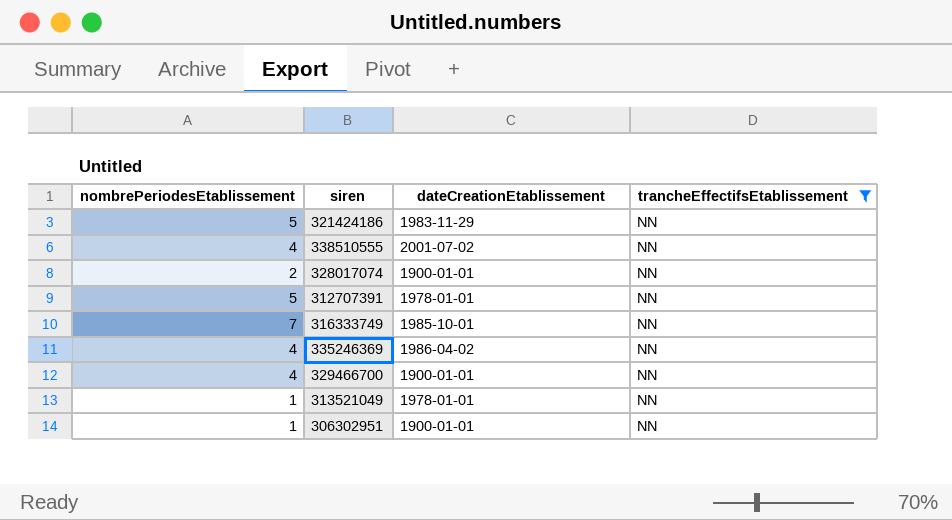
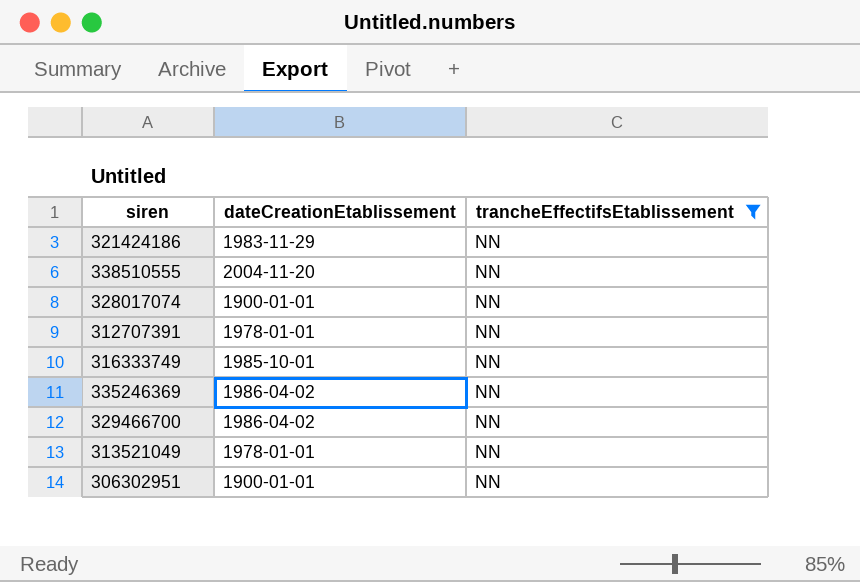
column nombrePeriodesEtablissement | position: 1 -> none
338510555 | dateCreationEtablissement: 2001-07-02 -> 2004-11-20
329466700 | dateCreationEtablissement: 1900-01-01 -> 1986-04-02

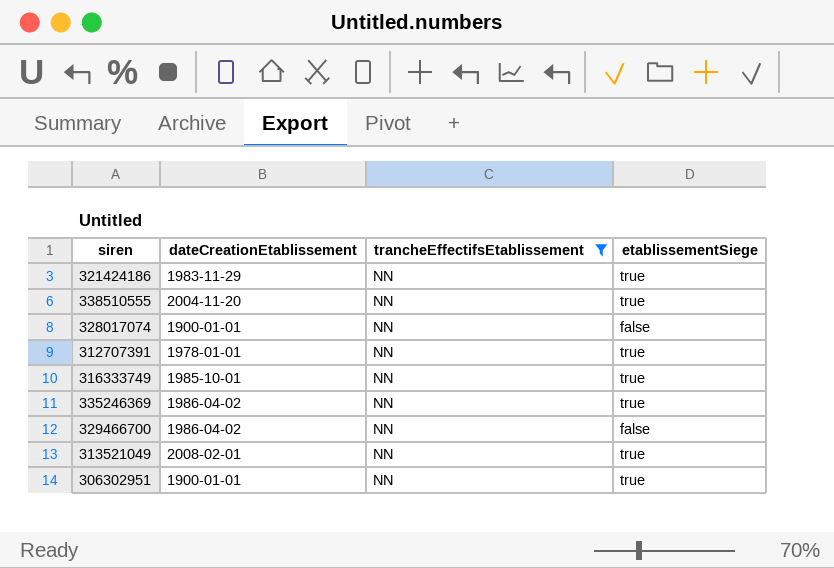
column etablissementSiege | position: none -> 4
313521049 | dateCreationEtablissement: 1978-01-01 -> 2008-02-01

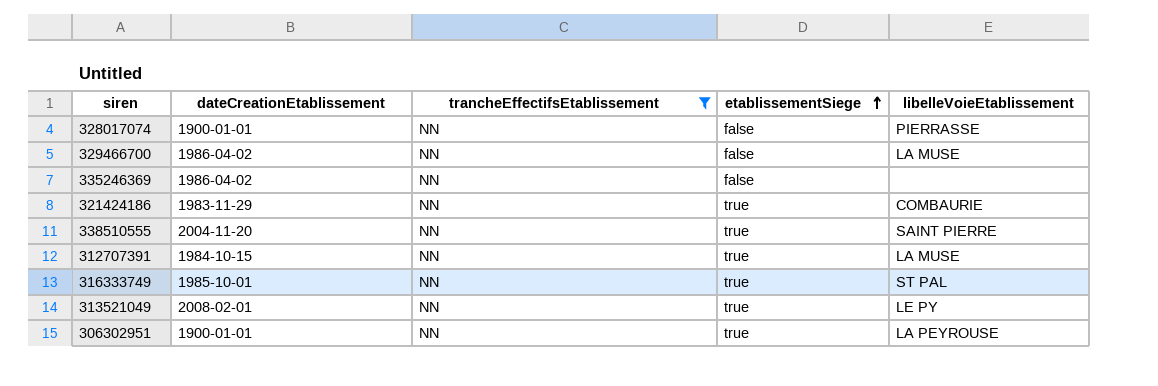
row order: none -> etablissementSiege ascending
column libelleVoieEtablissement | position: none -> 5
335246369 | etablissementSiege: true -> false
312707391 | dateCreationEtablissement: 1978-01-01 -> 1984-10-15

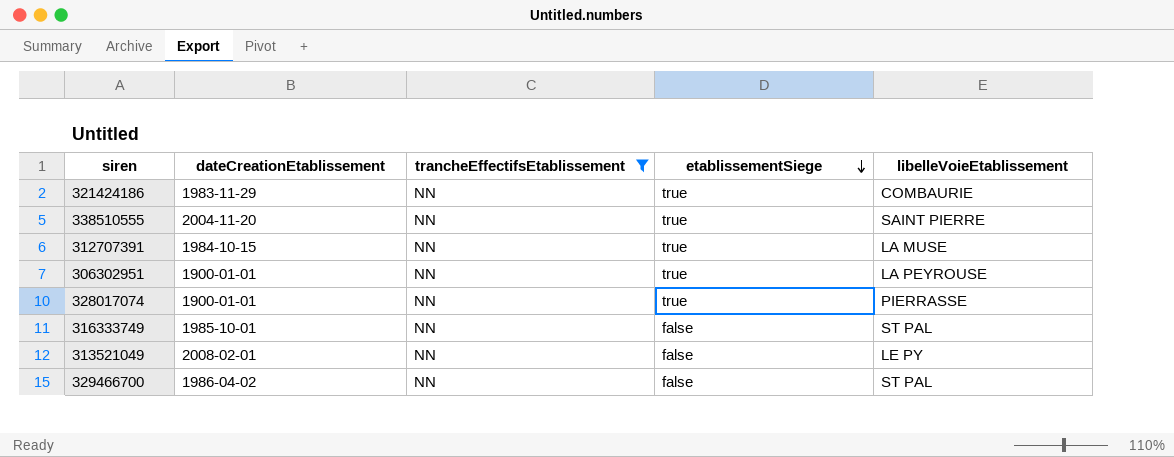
row order: etablissementSiege ascending -> etablissementSiege descending
row 335246369: 1986-04-02 | NN | false | none -> none
328017074 | etablissementSiege: false -> true
316333749 | etablissementSiege: true -> false
313521049 | etablissementSiege: true -> false
329466700 | libelleVoieEtablissement: LA MUSE -> ST PAL

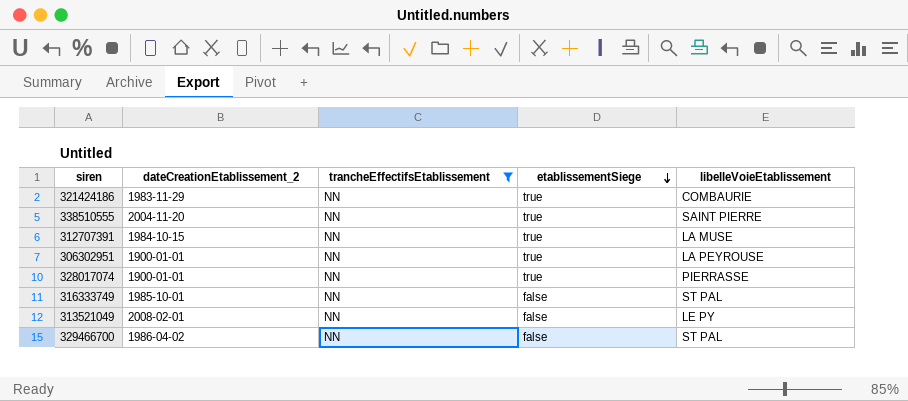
column name: dateCreationEtablissement -> dateCreationEtablissement_2

